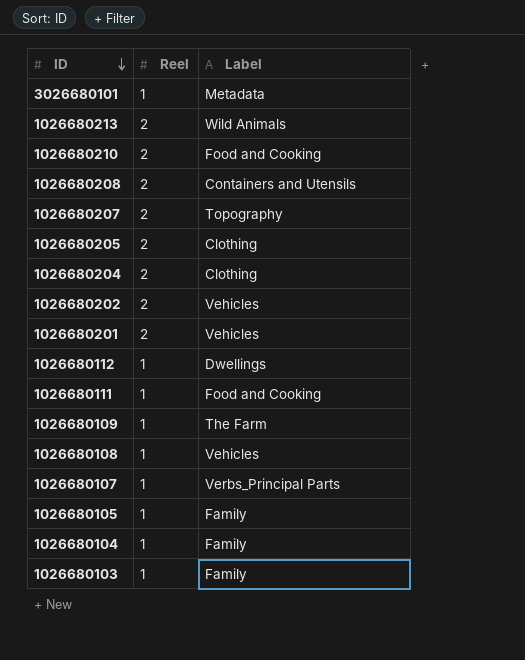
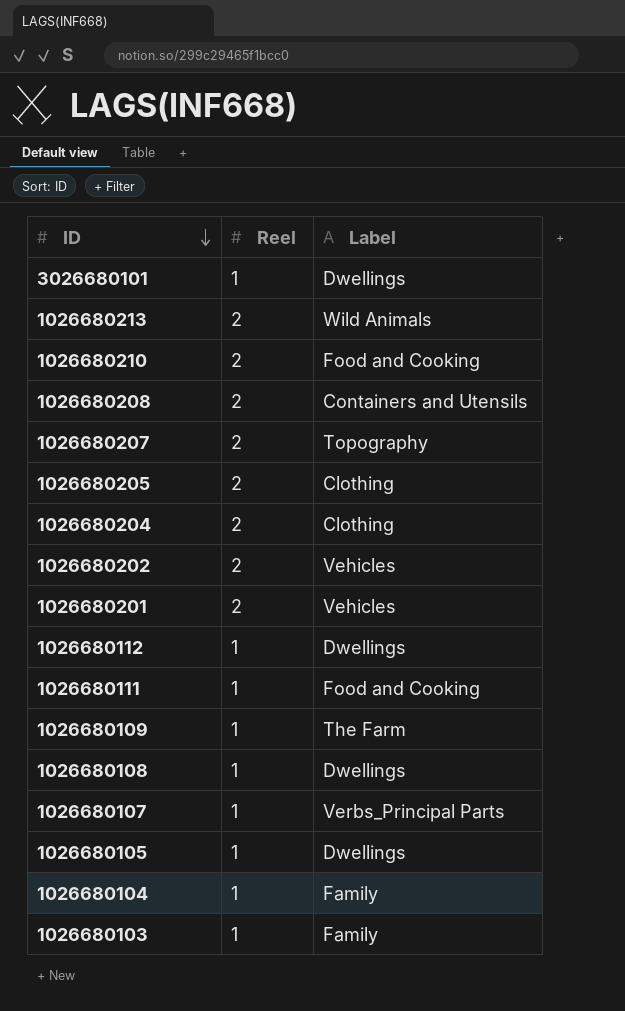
3026680101 | Label: Metadata -> Dwellings
1026680108 | Label: Vehicles -> Dwellings
1026680105 | Label: Family -> Dwellings

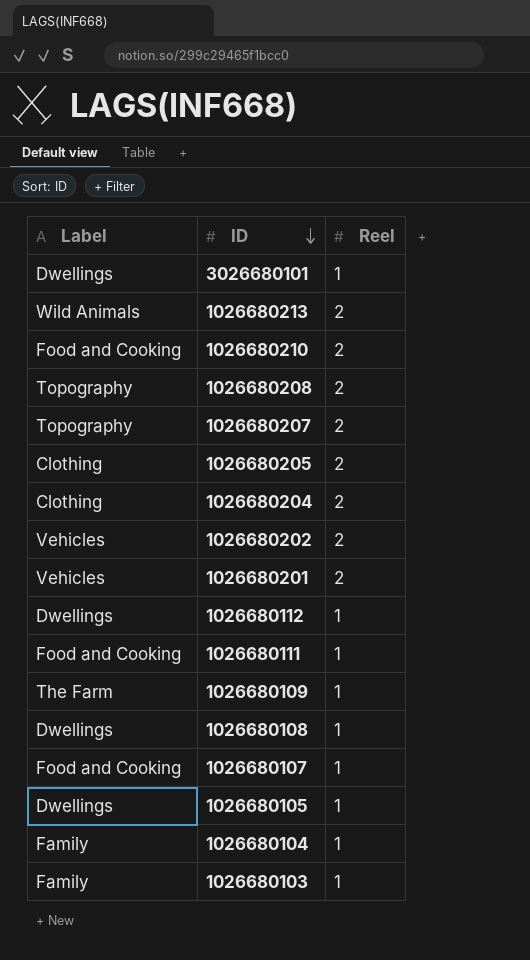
column Label | position: 3 -> 1
1026680208 | Label: Containers and Utensils -> Topography
1026680107 | Label: Verbs_Principal Parts -> Food and Cooking

